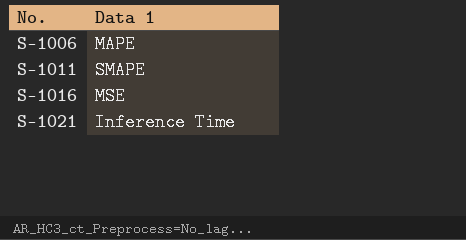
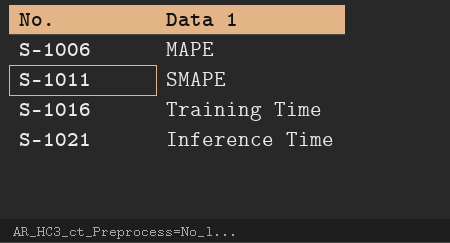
S-1016 | Data 1: MSE -> Training Time

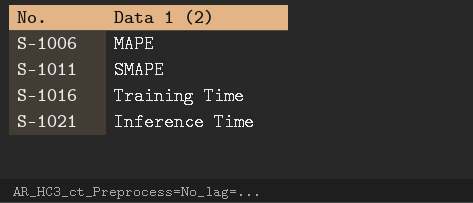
column name: Data 1 -> Data 1 (2)

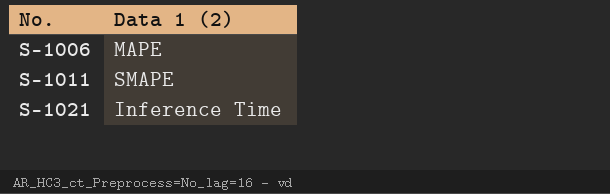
row S-1016: Training Time -> none

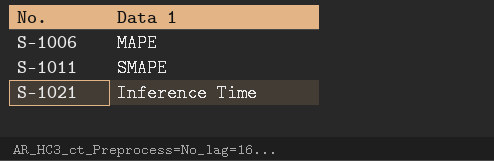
column name: Data 1 (2) -> Data 1

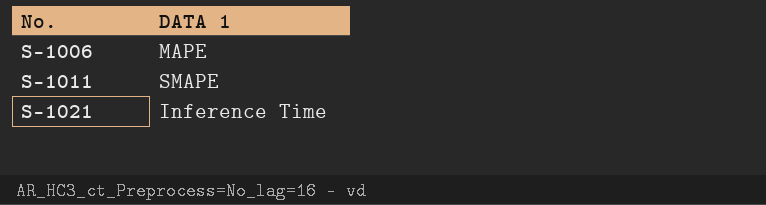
column name: Data 1 -> DATA 1

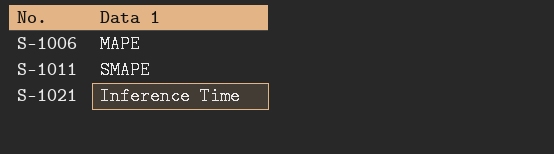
column name: DATA 1 -> Data 1

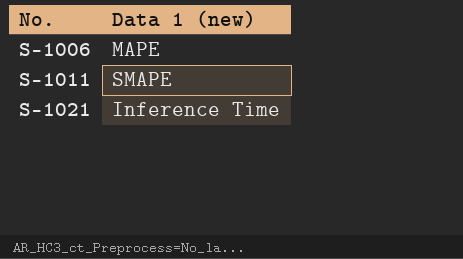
column name: Data 1 -> Data 1 (new)

